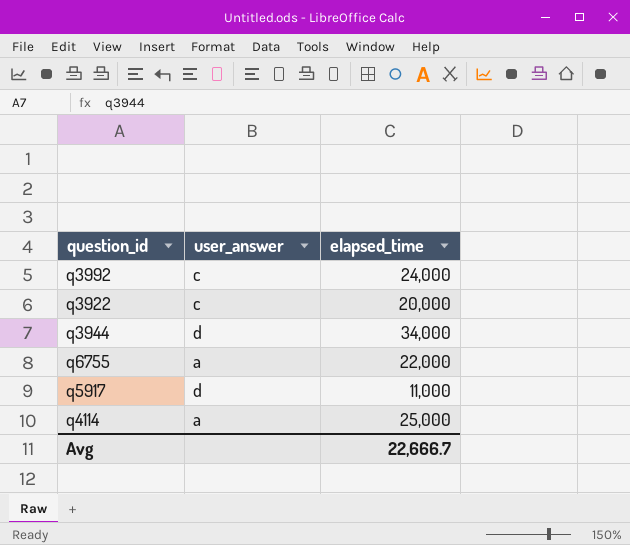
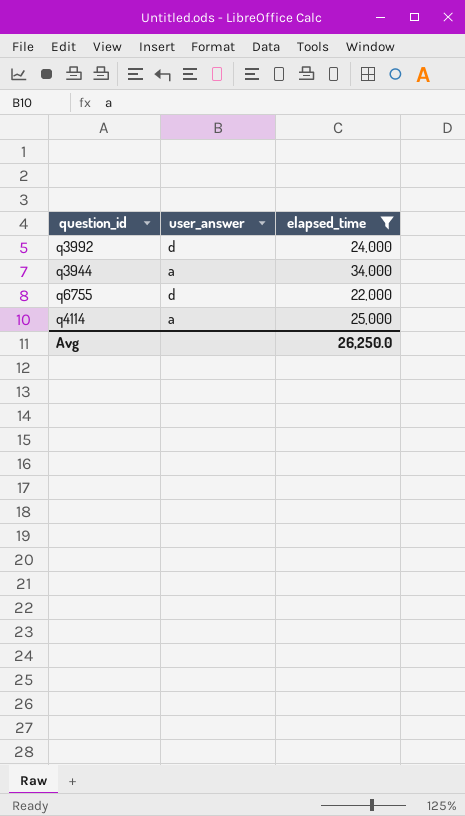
filter: none -> elapsed_time >= 22,000
q3992 | user_answer: c -> d
q3944 | user_answer: d -> a
q6755 | user_answer: a -> d
Avg | elapsed_time: 22,666.7 -> 26,250.0

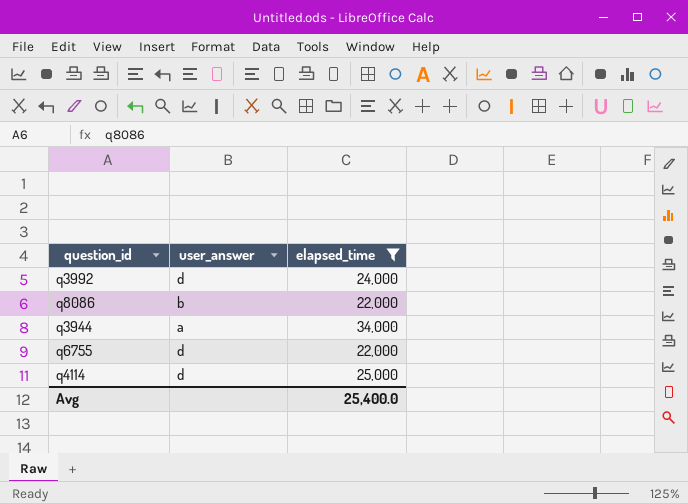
row q8086: none -> b | 22,000
q4114 | user_answer: a -> d
Avg | elapsed_time: 26,250.0 -> 25,400.0

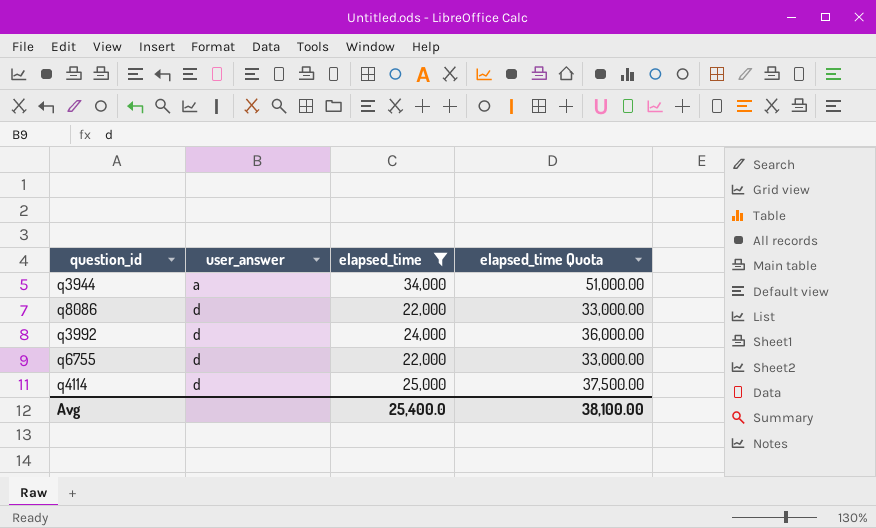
row order: none -> user_answer ascending
column elapsed_time Quota | formula: none -> [elapsed_time] * 1.5
q8086 | user_answer: b -> d

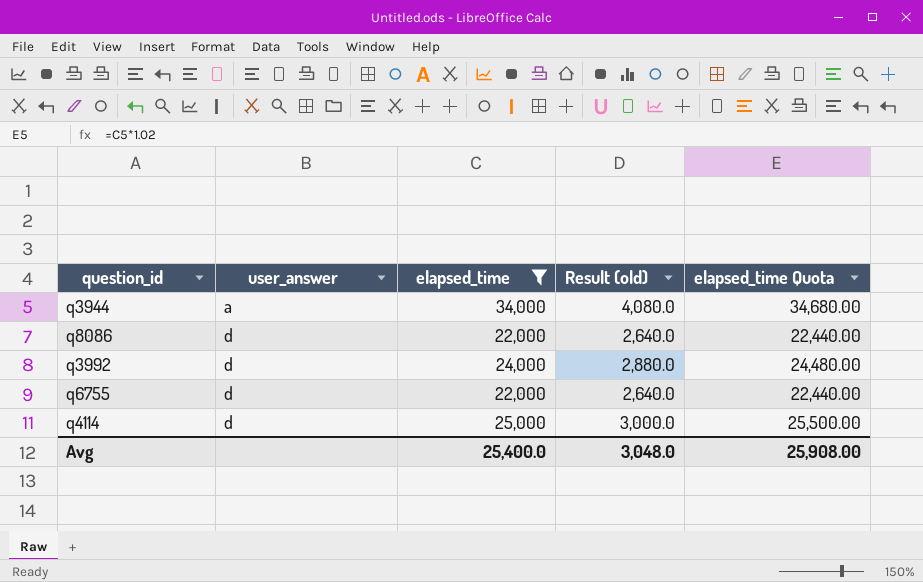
column Result (old) | formula: none -> [elapsed_time] * 0.12
column elapsed_time Quota | formula: [elapsed_time] * 1.5 -> [elapsed_time] * 1.02
Avg | elapsed_time Quota: 38,100.00 -> 25,908.00

